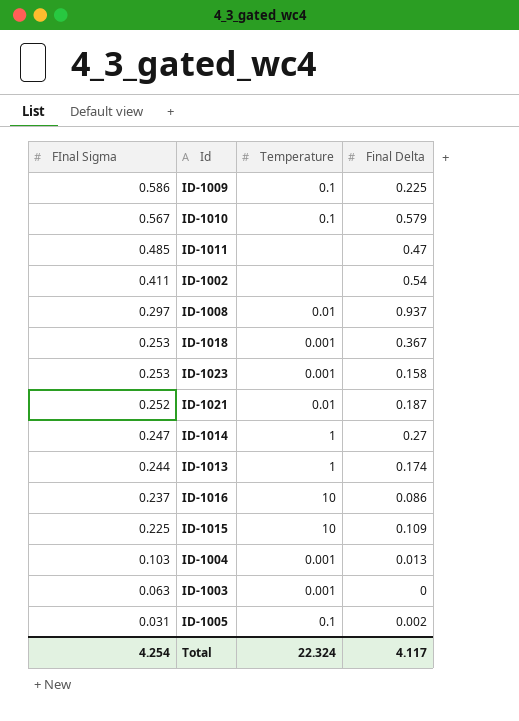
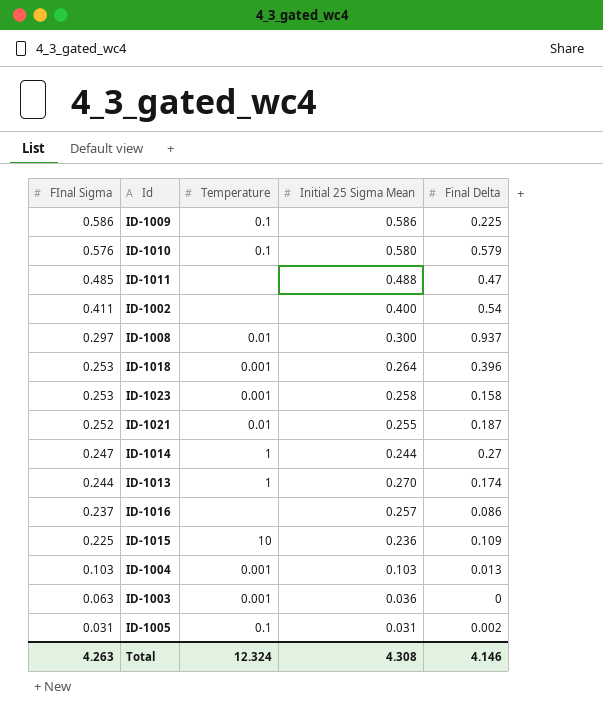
column Initial 25 Sigma Mean | position: none -> 4
ID-1010 | FInal Sigma: 0.567 -> 0.576
ID-1018 | Final Delta: 0.367 -> 0.396
ID-1016 | Temperature: 10 -> none
Total | FInal Sigma: 4.254 -> 4.263
Total | Temperature: 22.324 -> 12.324
Total | Final Delta: 4.117 -> 4.146

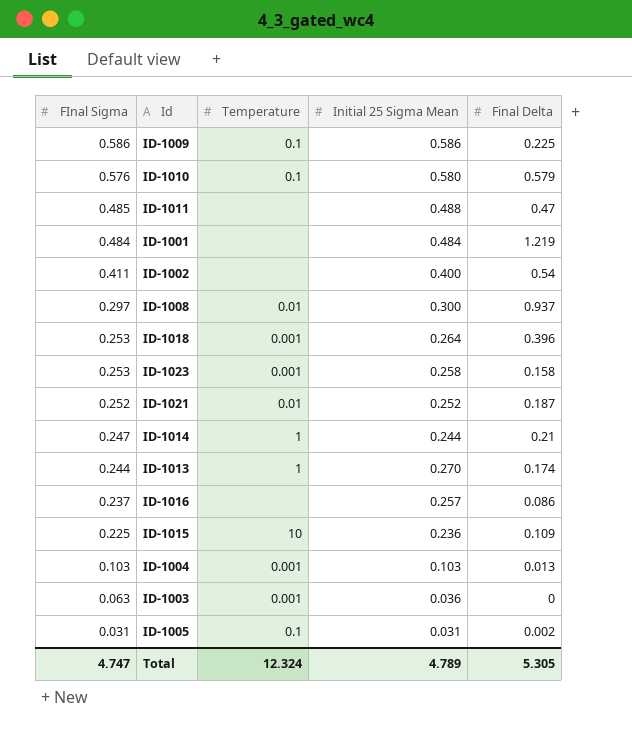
row ID-1001: none -> 0.484 | none | 0.484 | 1.219
ID-1021 | Initial 25 Sigma Mean: 0.255 -> 0.252
ID-1014 | Final Delta: 0.27 -> 0.21
Total | FInal Sigma: 4.263 -> 4.747
Total | Initial 25 Sigma Mean: 4.308 -> 4.789
Total | Final Delta: 4.146 -> 5.305

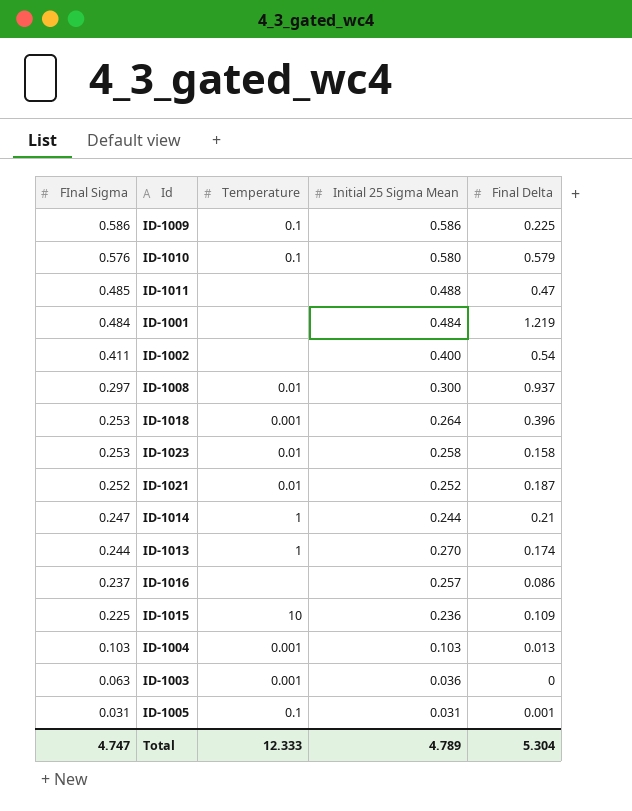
ID-1023 | Temperature: 0.001 -> 0.01
ID-1005 | Final Delta: 0.002 -> 0.001
Total | Temperature: 12.324 -> 12.333
Total | Final Delta: 5.305 -> 5.304

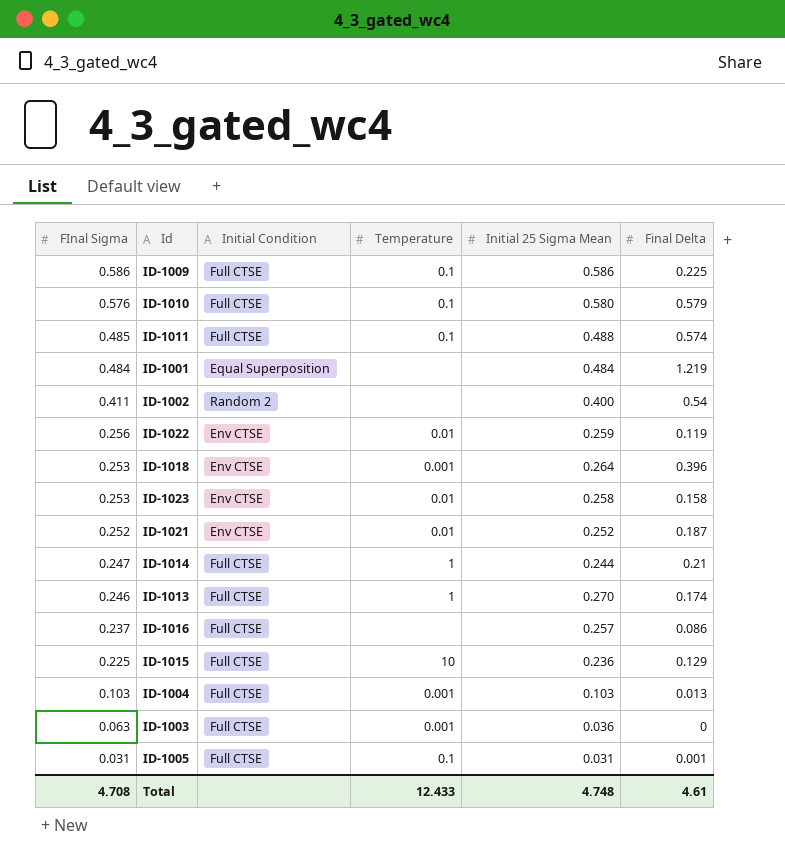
column Initial Condition | position: none -> 3
row ID-1008: 0.297 | 0.01 | 0.300 | 0.937 -> none
ID-1011 | Temperature: none -> 0.1
ID-1011 | Final Delta: 0.47 -> 0.574
row ID-1022: none -> 0.256 | Env CTSE | 0.01 | 0.259 | 0.119
ID-1013 | FInal Sigma: 0.244 -> 0.246
ID-1015 | Final Delta: 0.109 -> 0.129
Total | FInal Sigma: 4.747 -> 4.708
Total | Temperature: 12.333 -> 12.433
Total | Initial 25 Sigma Mean: 4.789 -> 4.748
Total | Final Delta: 5.304 -> 4.61

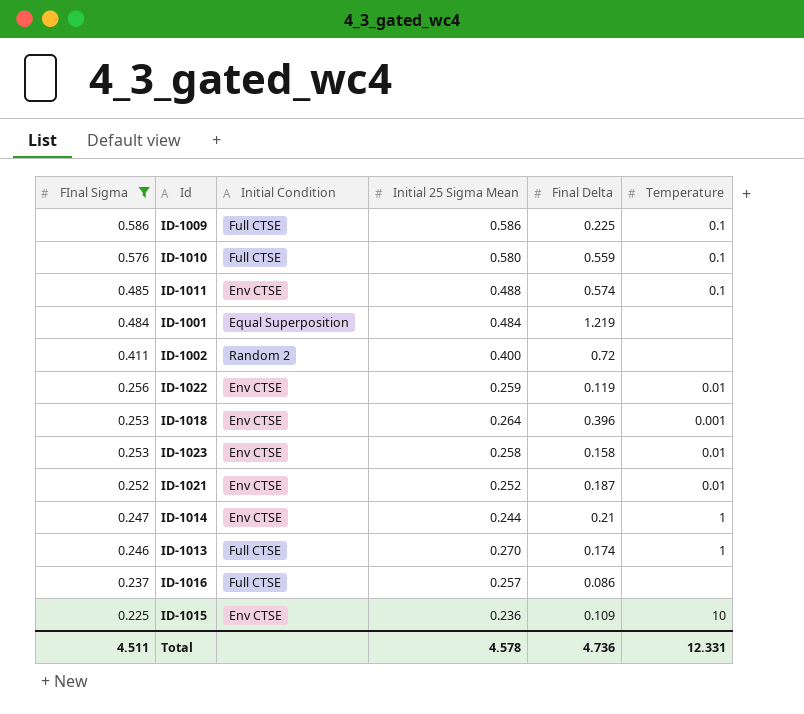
filter: none -> FInal Sigma >= 0.225
column Temperature | position: 4 -> 6
ID-1010 | Final Delta: 0.579 -> 0.559
ID-1011 | Initial Condition: Full CTSE -> Env CTSE
ID-1002 | Final Delta: 0.54 -> 0.72
ID-1014 | Initial Condition: Full CTSE -> Env CTSE
ID-1015 | Initial Condition: Full CTSE -> Env CTSE
ID-1015 | Final Delta: 0.129 -> 0.109
Total | FInal Sigma: 4.708 -> 4.511
Total | Initial 25 Sigma Mean: 4.748 -> 4.578
Total | Final Delta: 4.61 -> 4.736
Total | Temperature: 12.433 -> 12.331

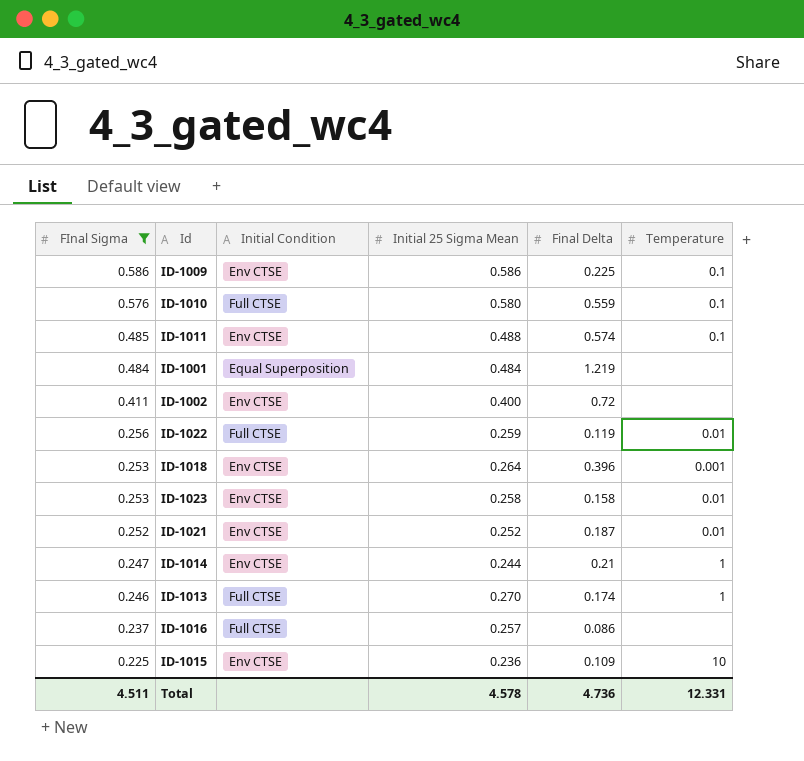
ID-1009 | Initial Condition: Full CTSE -> Env CTSE
ID-1002 | Initial Condition: Random 2 -> Env CTSE
ID-1022 | Initial Condition: Env CTSE -> Full CTSE

